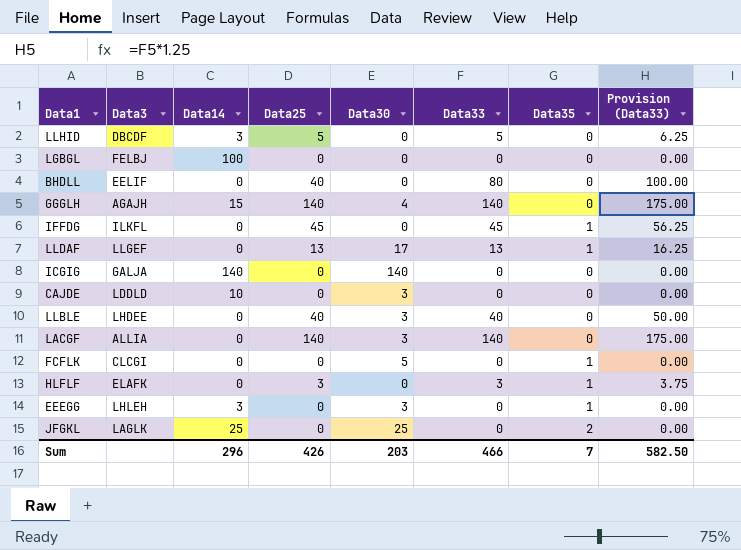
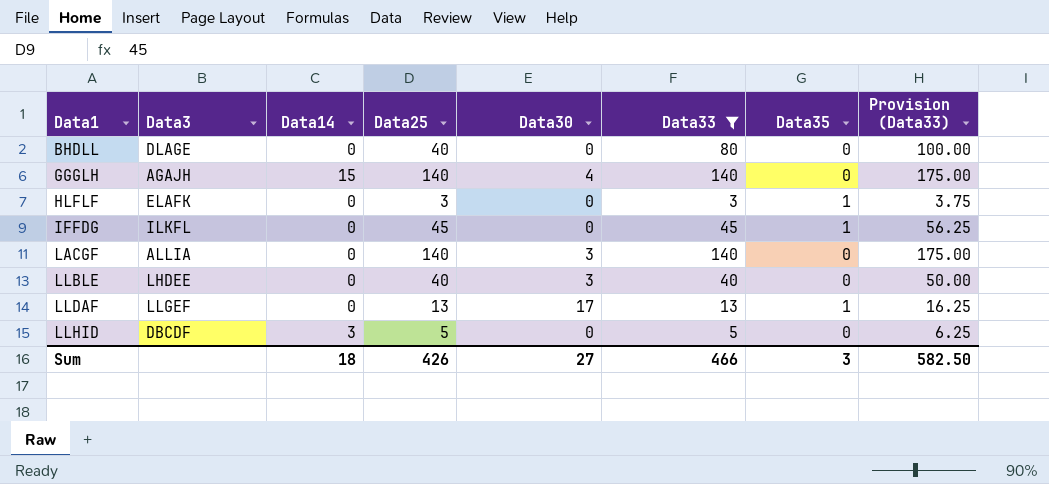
filter: none -> Data33 != 0
row order: none -> Data1 ascending
BHDLL | Data3: EELIF -> DLAGE
Sum | Data14: 296 -> 18
Sum | Data30: 203 -> 27
Sum | Data35: 7 -> 3

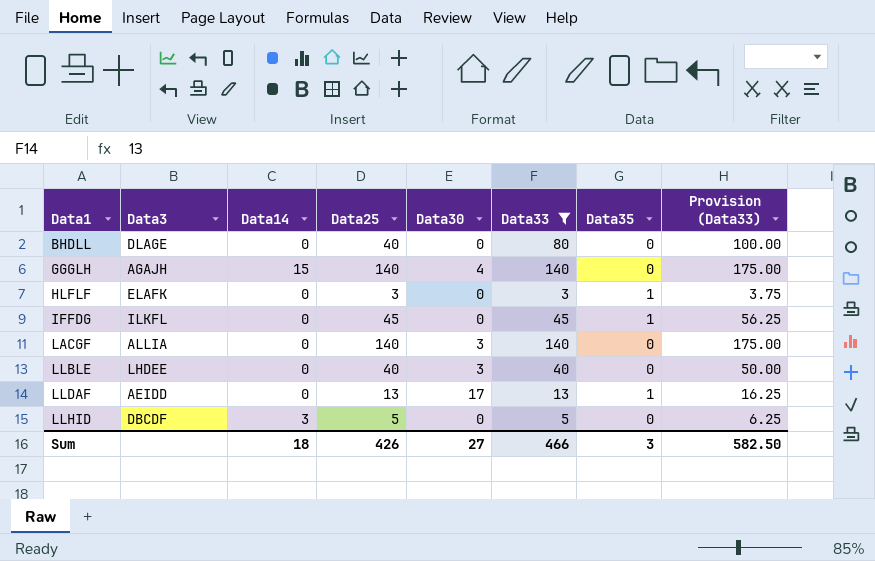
LLDAF | Data3: LLGEF -> AEIDD

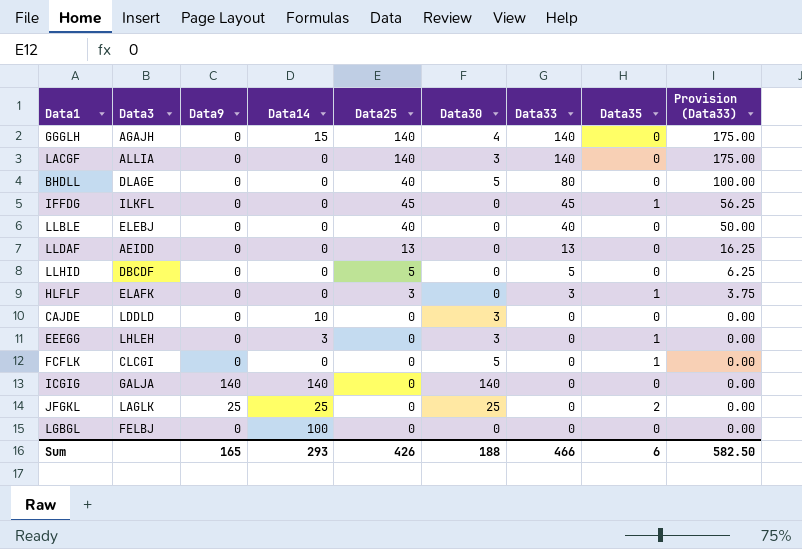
filter: Data33 != 0 -> none
row order: Data1 ascending -> Data33 descending
column Data9 | position: none -> 3
BHDLL | Data30: 0 -> 5
LLBLE | Data3: LHDEE -> ELEBJ
LLBLE | Data30: 3 -> 0
LLDAF | Data30: 17 -> 0
LLDAF | Data35: 1 -> 0
LLHID | Data14: 3 -> 0
Sum | Data14: 18 -> 293
Sum | Data30: 27 -> 188
Sum | Data35: 3 -> 6

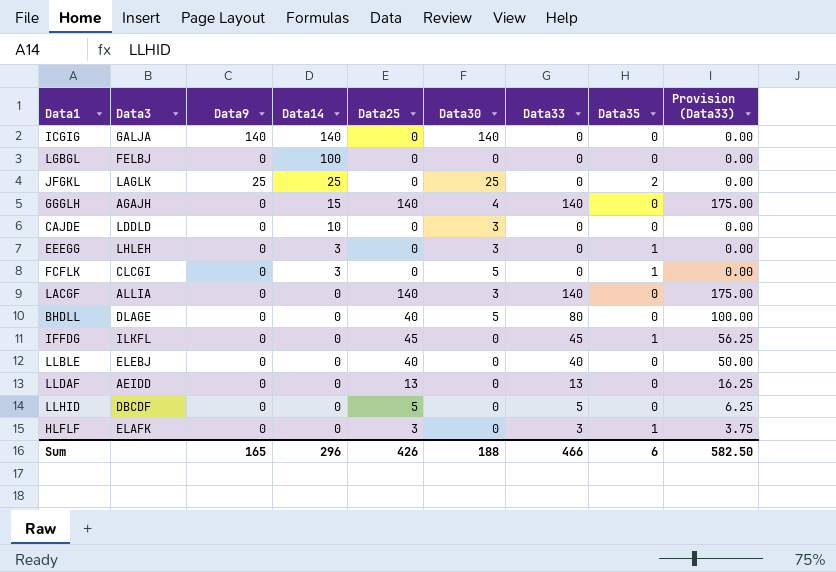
row order: Data33 descending -> Data14 descending
FCFLK | Data14: 0 -> 3
Sum | Data14: 293 -> 296

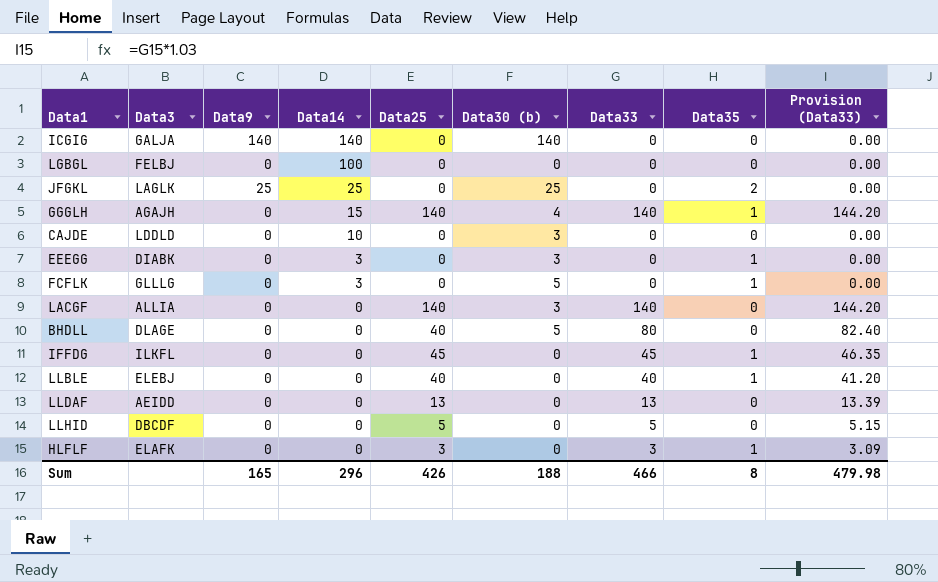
column name: Data30 -> Data30 (b)
column Provision (Data33) | formula: [Data33] * 1.25 -> [Data33] * 1.03
GGGLH | Data35: 0 -> 1
EEEGG | Data3: LHLEH -> DIABK
FCFLK | Data3: CLCGI -> GLLLG
LLBLE | Data35: 0 -> 1
Sum | Data35: 6 -> 8
Sum | Provision (Data33): 582.50 -> 479.98

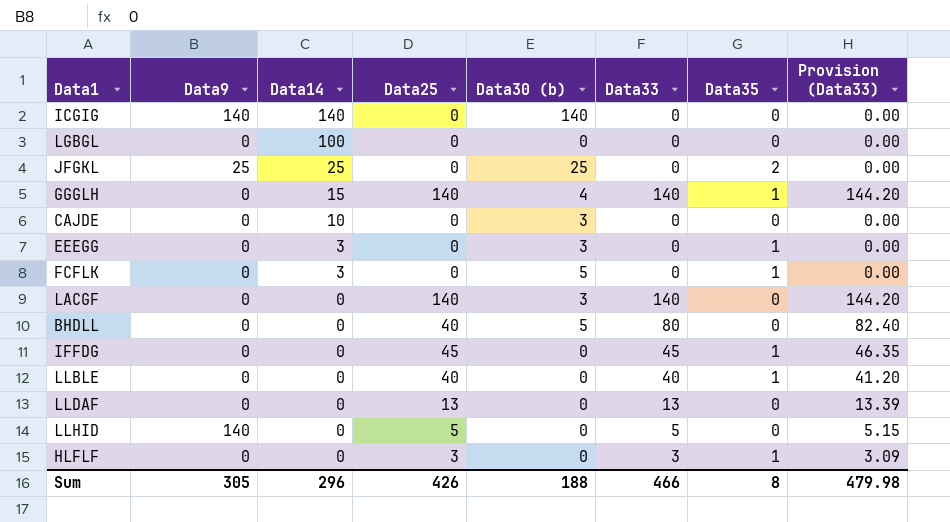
column Data3 | position: 2 -> none
LLHID | Data9: 0 -> 140
Sum | Data9: 165 -> 305

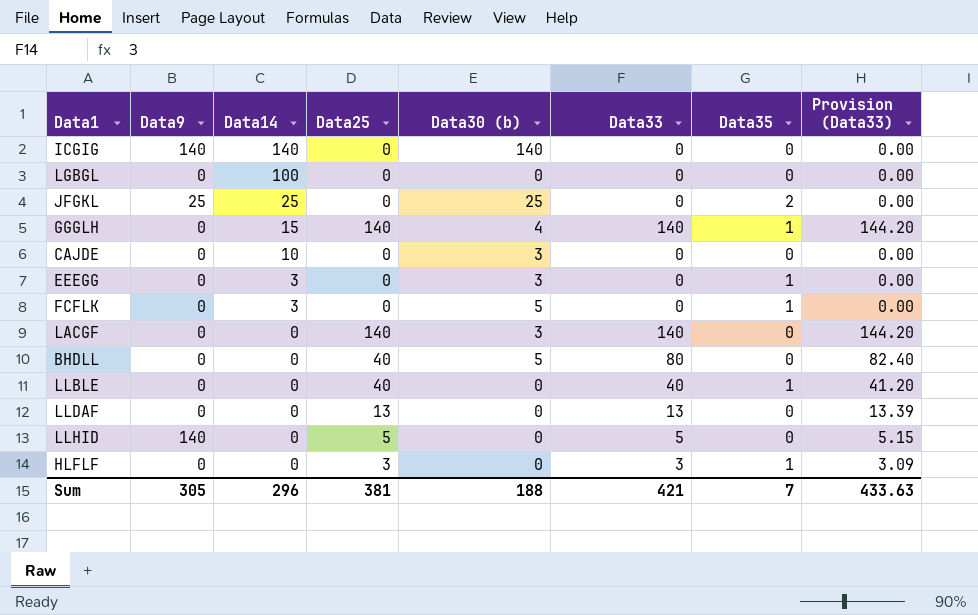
row IFFDG: 0 | 0 | 45 | 0 | 45 | 1 | 46.35 -> none
Sum | Data25: 426 -> 381
Sum | Data33: 466 -> 421
Sum | Data35: 8 -> 7
Sum | Provision (Data33): 479.98 -> 433.63

